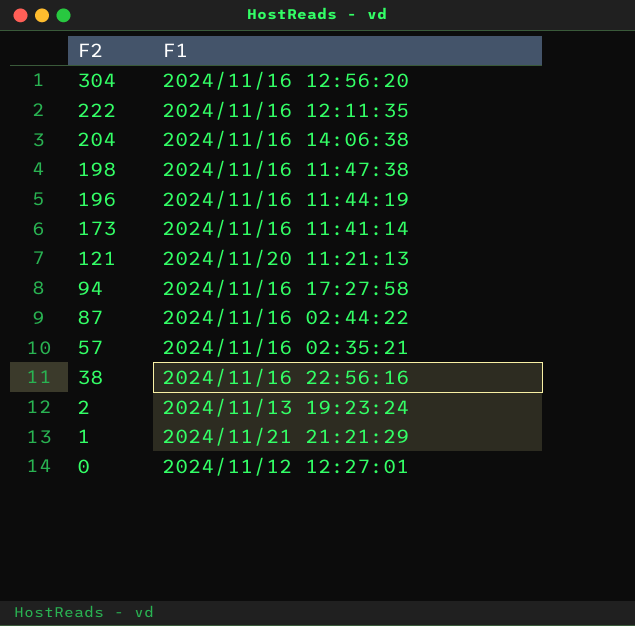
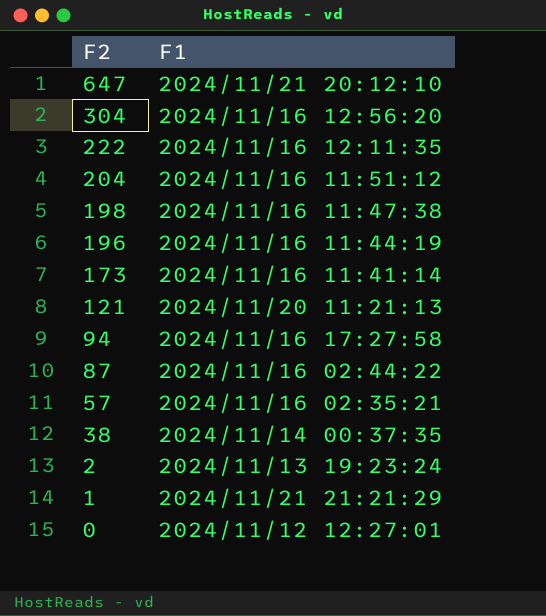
row 647: none -> 2024/11/21 20:12:10
204 | F1: 2024/11/16 14:06:38 -> 2024/11/16 11:51:12
38 | F1: 2024/11/16 22:56:16 -> 2024/11/14 00:37:35

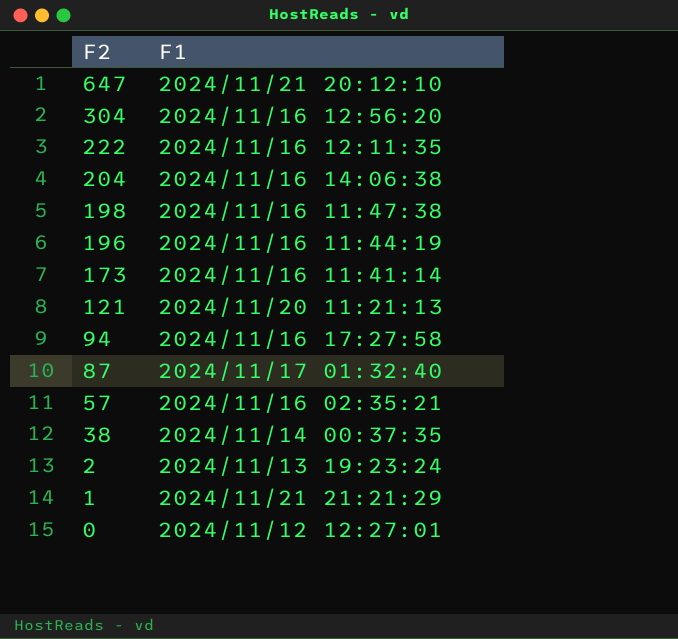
204 | F1: 2024/11/16 11:51:12 -> 2024/11/16 14:06:38
87 | F1: 2024/11/16 02:44:22 -> 2024/11/17 01:32:40

